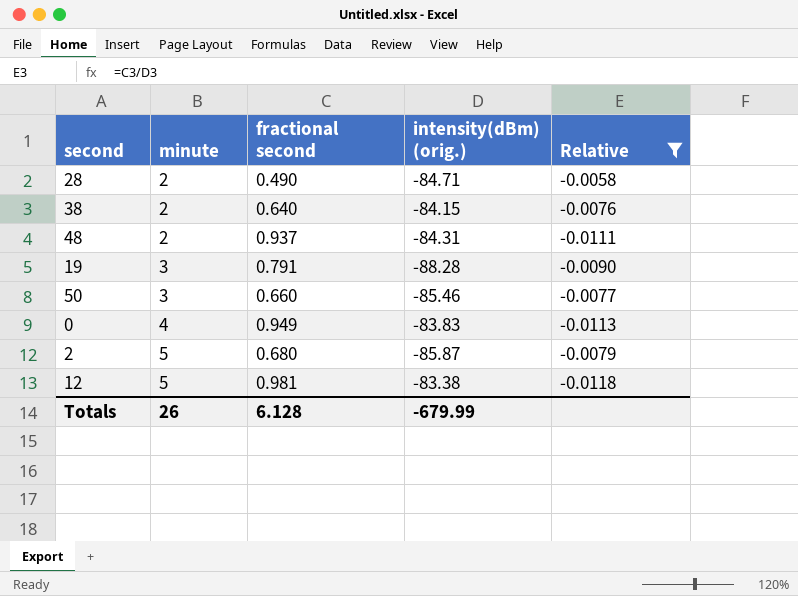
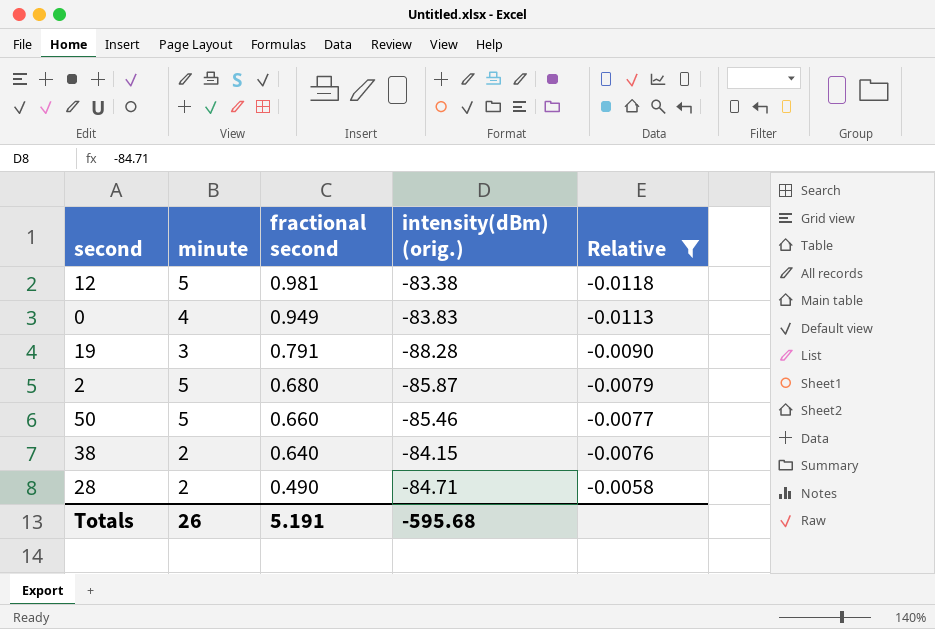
row order: minute ascending -> fractional second descending
row 48: 2 | 0.937 | -84.31 | -0.0111 -> none
50 | minute: 3 -> 5
Totals | fractional second: 6.128 -> 5.191
Totals | intensity(dBm) (orig.): -679.99 -> -595.68

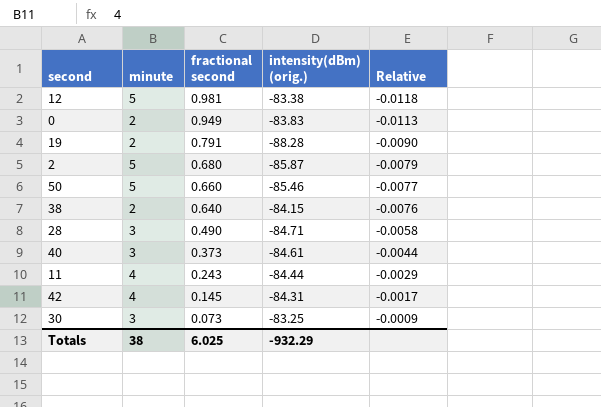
filter: Relative <= -0.0058 -> none
0 | minute: 4 -> 2
19 | minute: 3 -> 2
28 | minute: 2 -> 3
Totals | minute: 26 -> 38
Totals | fractional second: 5.191 -> 6.025
Totals | intensity(dBm) (orig.): -595.68 -> -932.29

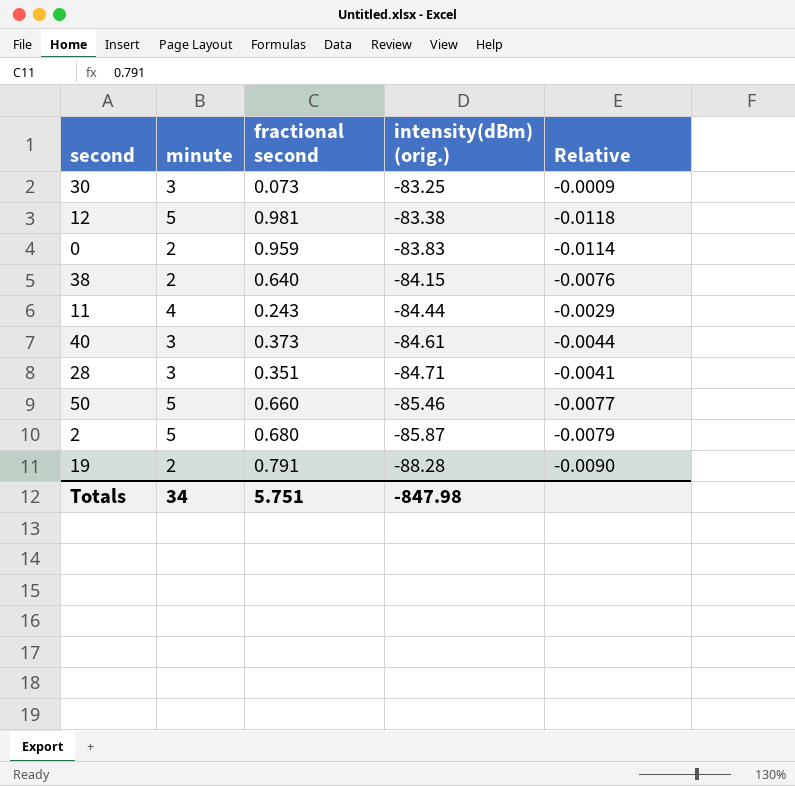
row order: fractional second descending -> intensity(dBm) (orig.) descending
row 42: 4 | 0.145 | -84.31 | -0.0017 -> none
0 | fractional second: 0.949 -> 0.959
0 | Relative: -0.0113 -> -0.0114
28 | fractional second: 0.490 -> 0.351
28 | Relative: -0.0058 -> -0.0041
Totals | minute: 38 -> 34
Totals | fractional second: 6.025 -> 5.751
Totals | intensity(dBm) (orig.): -932.29 -> -847.98

